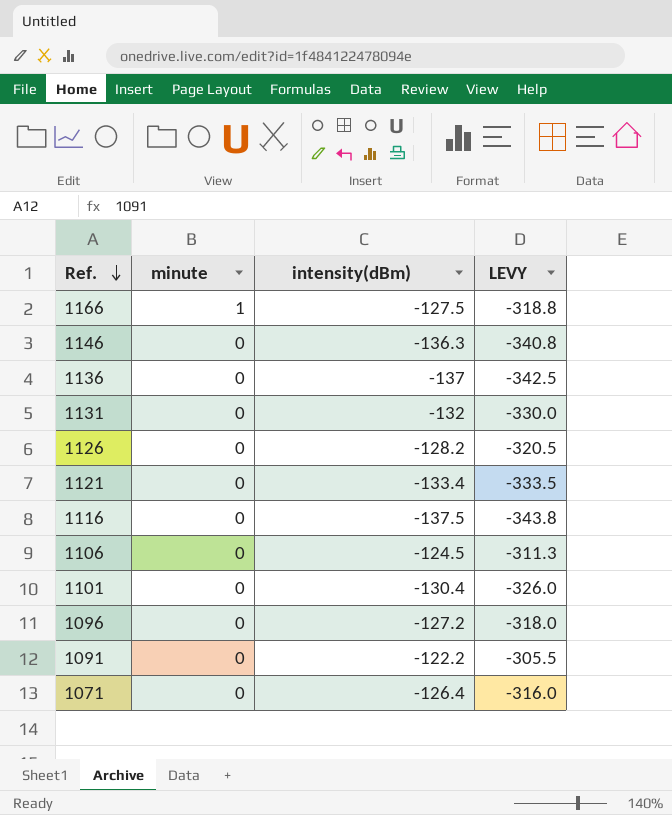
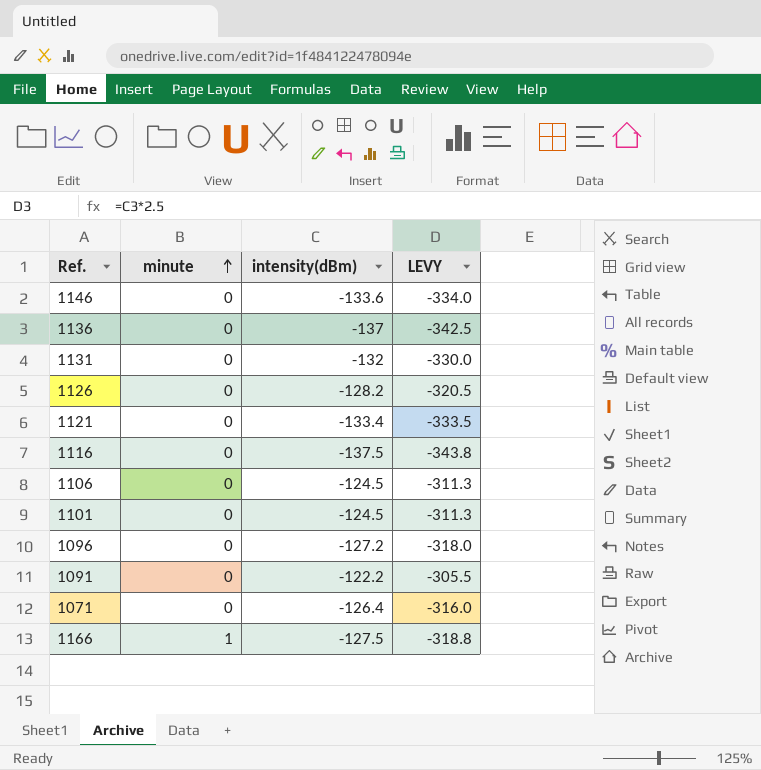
row order: Ref. descending -> minute ascending
1146 | intensity(dBm): -136.3 -> -133.6
1146 | LEVY: -340.8 -> -334.0
1101 | intensity(dBm): -130.4 -> -124.5
1101 | LEVY: -326.0 -> -311.3

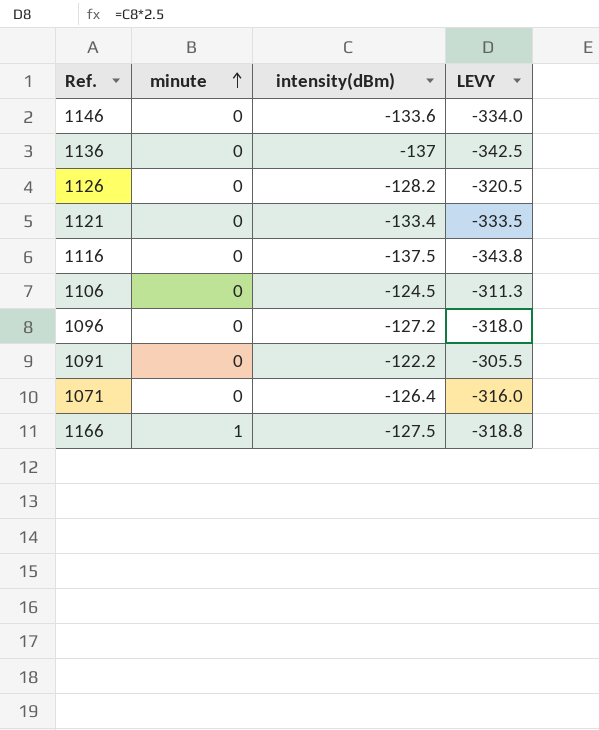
row 1131: 0 | -132 | -330.0 -> none
row 1101: 0 | -124.5 | -311.3 -> none

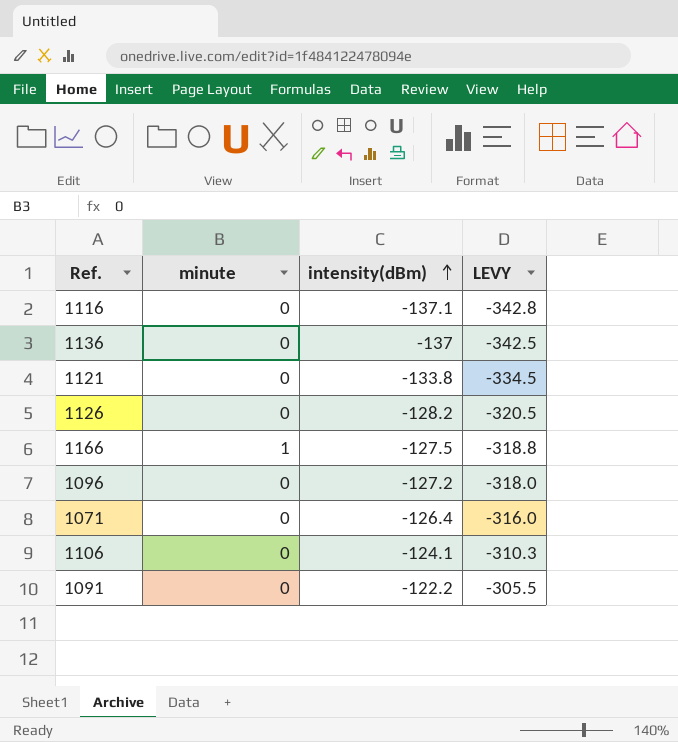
row order: minute ascending -> intensity(dBm) ascending
row 1146: 0 | -133.6 | -334.0 -> none
1116 | intensity(dBm): -137.5 -> -137.1
1116 | LEVY: -343.8 -> -342.8
1121 | intensity(dBm): -133.4 -> -133.8
1121 | LEVY: -333.5 -> -334.5
1106 | intensity(dBm): -124.5 -> -124.1
1106 | LEVY: -311.3 -> -310.3

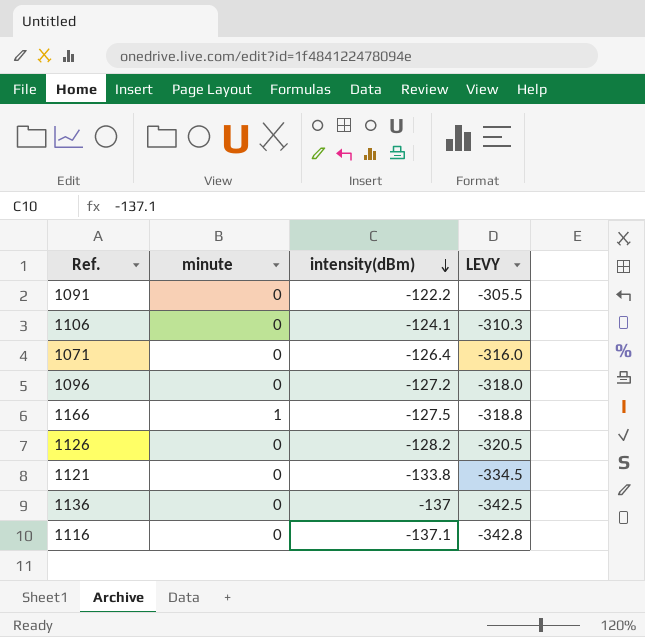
row order: intensity(dBm) ascending -> intensity(dBm) descending

